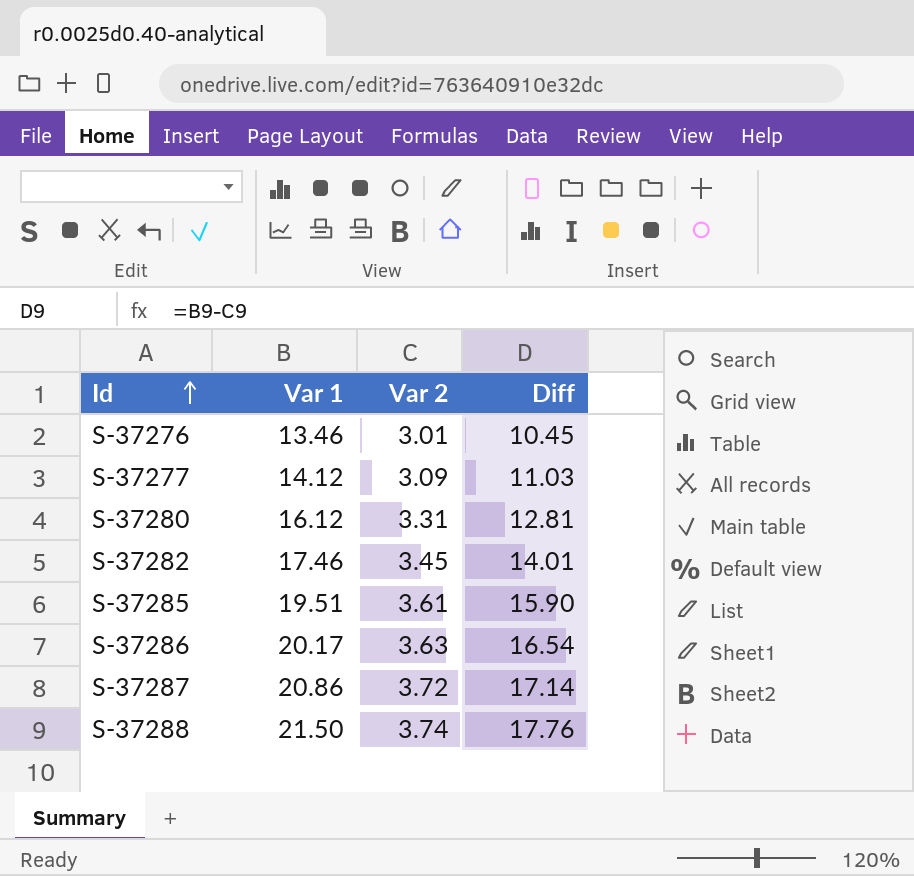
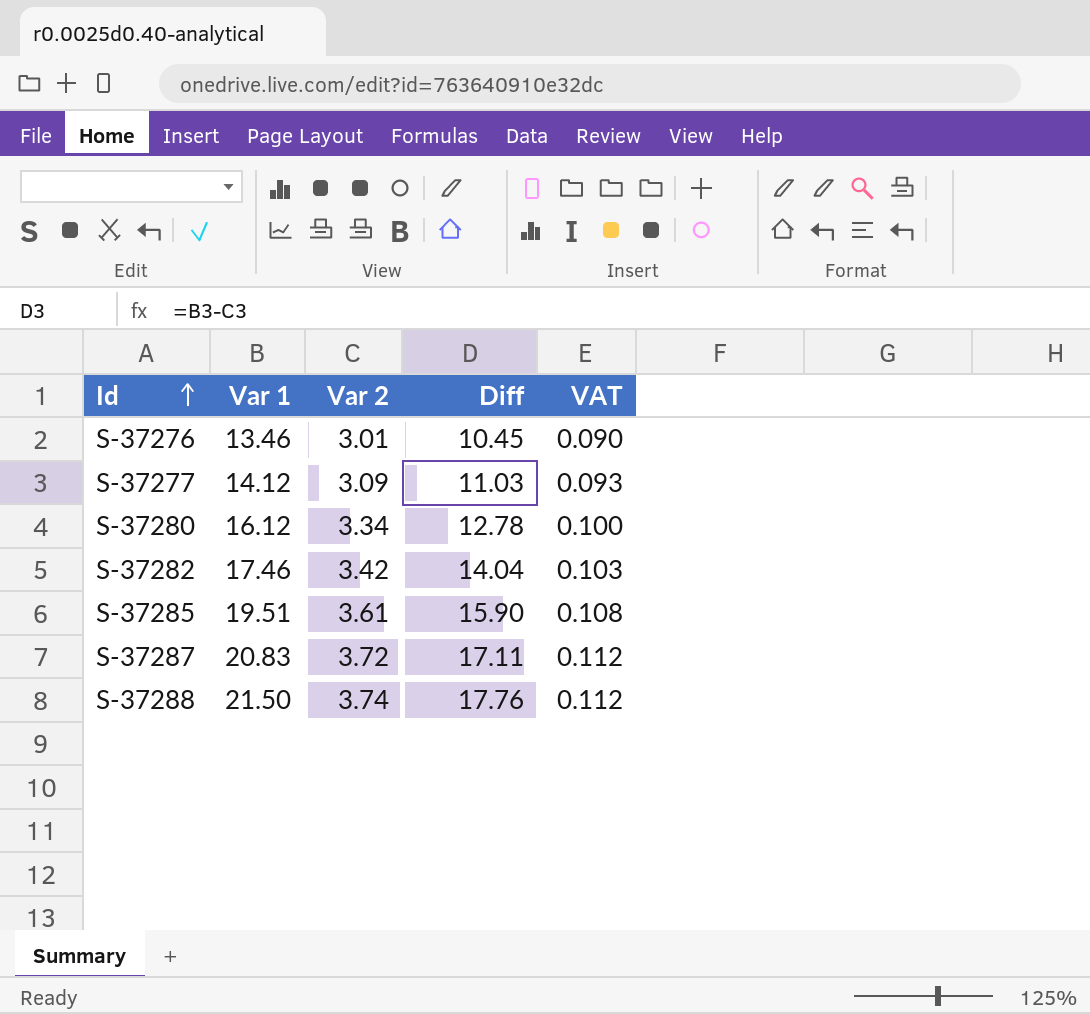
column VAT | formula: none -> [Var 2] * 0.03
row S-37286: 20.17 | 3.63 | 16.54 -> none
S-37280 | Var 2: 3.31 -> 3.34
S-37280 | Diff: 12.81 -> 12.78
S-37282 | Var 2: 3.45 -> 3.42
S-37282 | Diff: 14.01 -> 14.04
S-37287 | Var 1: 20.86 -> 20.83
S-37287 | Diff: 17.14 -> 17.11

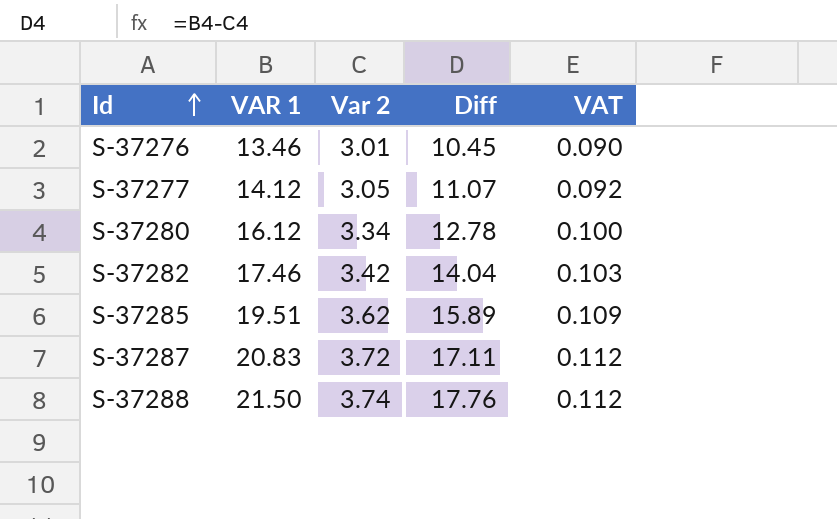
column name: Var 1 -> VAR 1
S-37277 | Var 2: 3.09 -> 3.05
S-37277 | Diff: 11.03 -> 11.07
S-37277 | VAT: 0.093 -> 0.092
S-37285 | Var 2: 3.61 -> 3.62
S-37285 | Diff: 15.90 -> 15.89
S-37285 | VAT: 0.108 -> 0.109

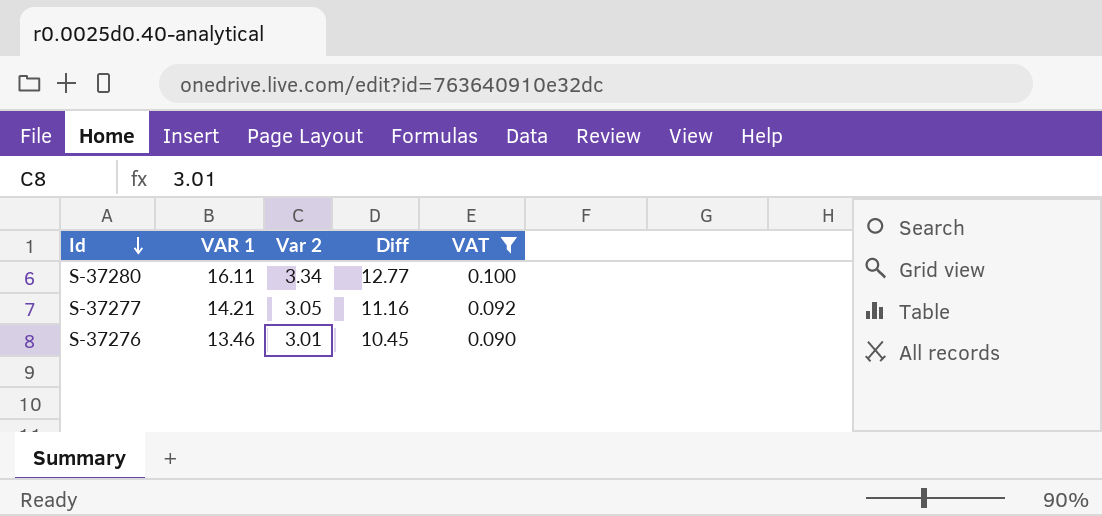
filter: none -> VAT <= 0.100
row order: Id ascending -> Id descending
S-37280 | VAR 1: 16.12 -> 16.11
S-37280 | Diff: 12.78 -> 12.77
S-37277 | VAR 1: 14.12 -> 14.21
S-37277 | Diff: 11.07 -> 11.16

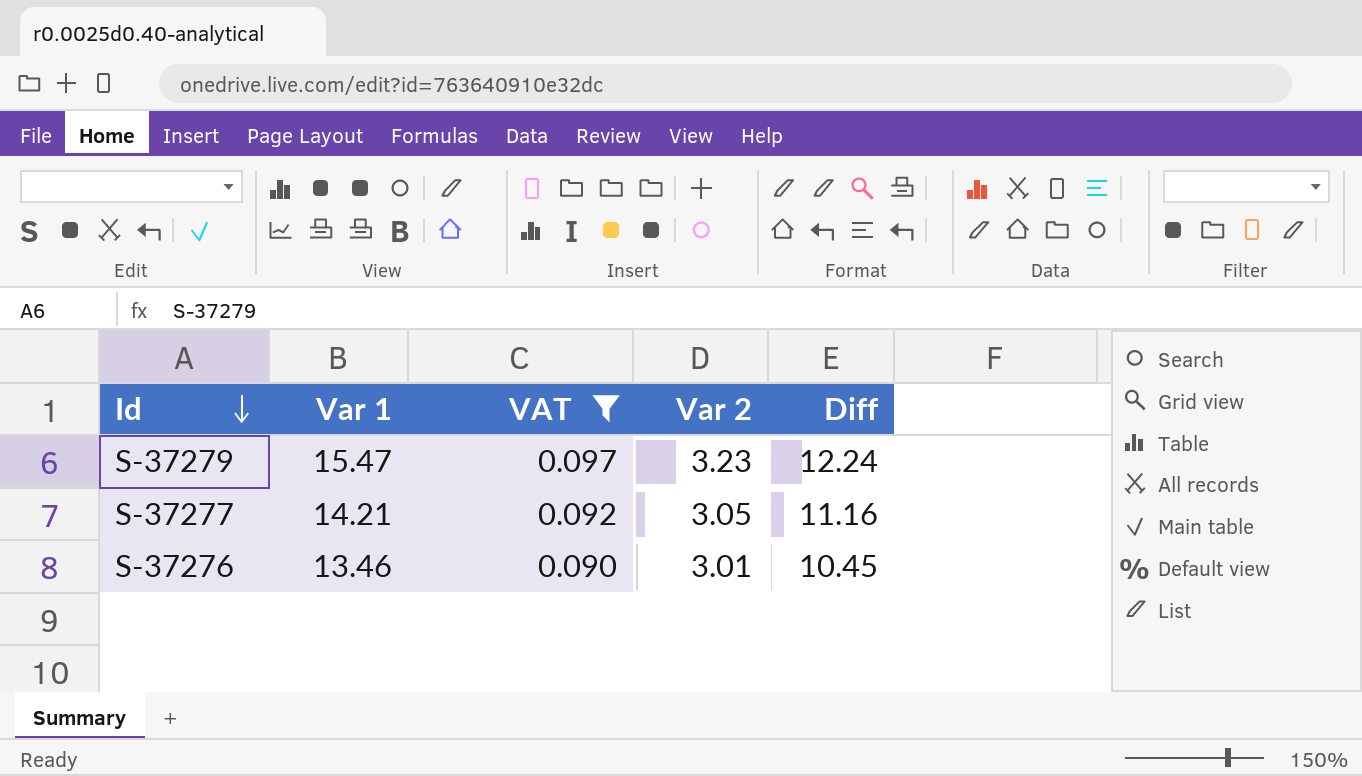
column name: VAR 1 -> Var 1
column VAT | position: 5 -> 3
row S-37280: 16.11 | 3.34 | 12.77 | 0.100 -> none
row S-37279: none -> 15.47 | 0.097 | 3.23 | 12.24

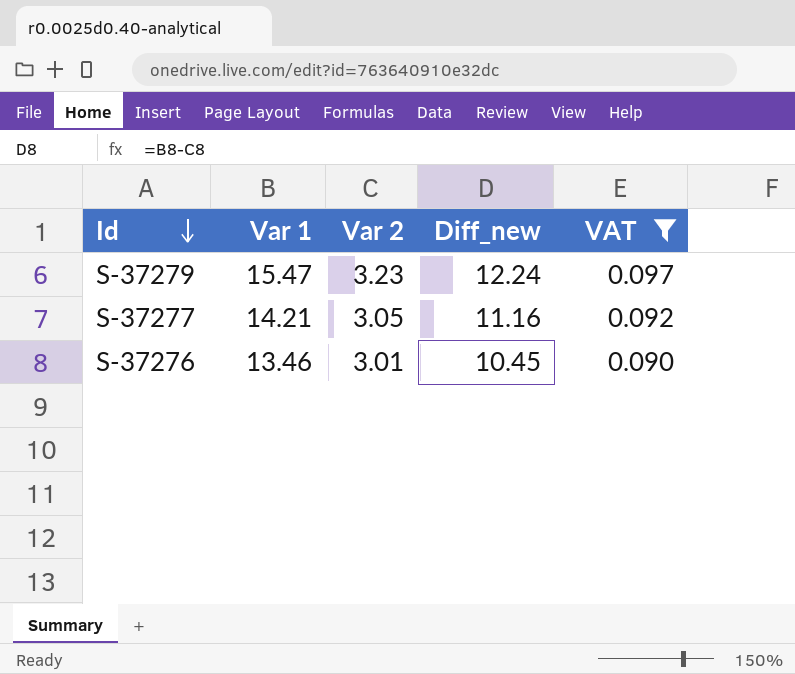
column name: Diff -> Diff_new
column VAT | position: 3 -> 5

